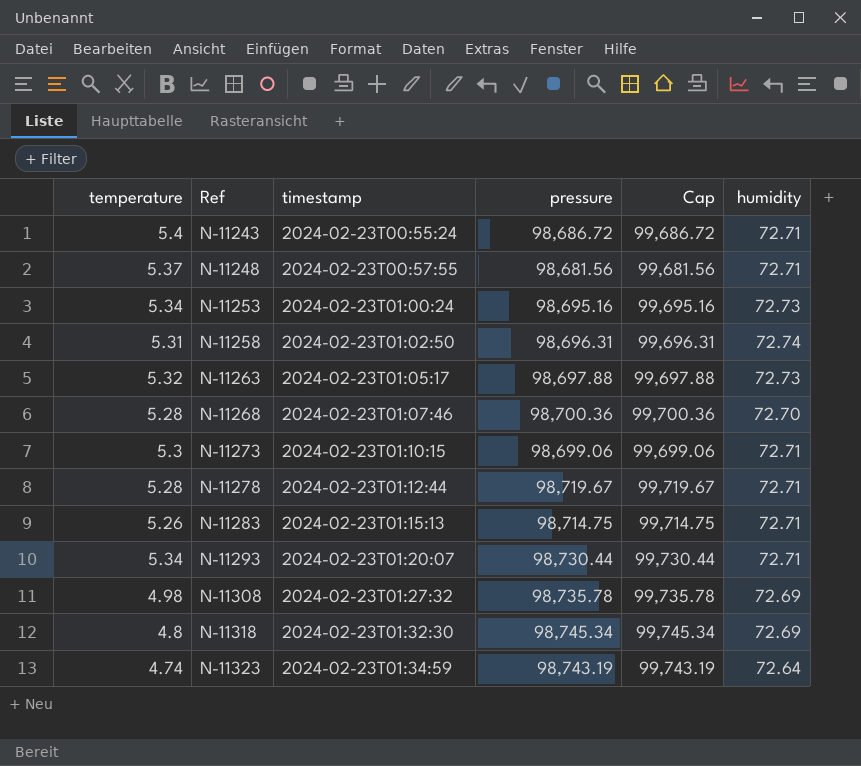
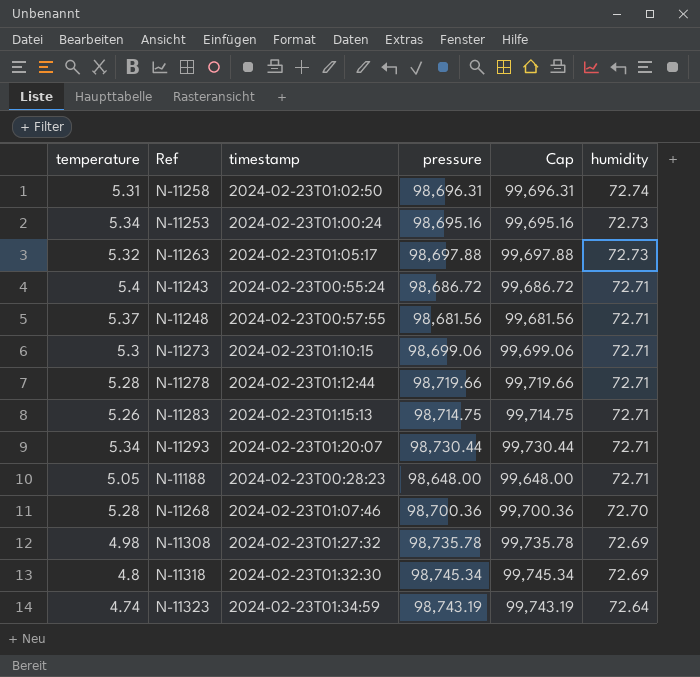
row order: Ref ascending -> humidity descending
N-11278 | pressure: 98,719.67 -> 98,719.66
N-11278 | Cap: 99,719.67 -> 99,719.66
row N-11188: none -> 5.05 | 2024-02-23T00:28:23 | 98,648.00 | 99,648.00 | 72.71

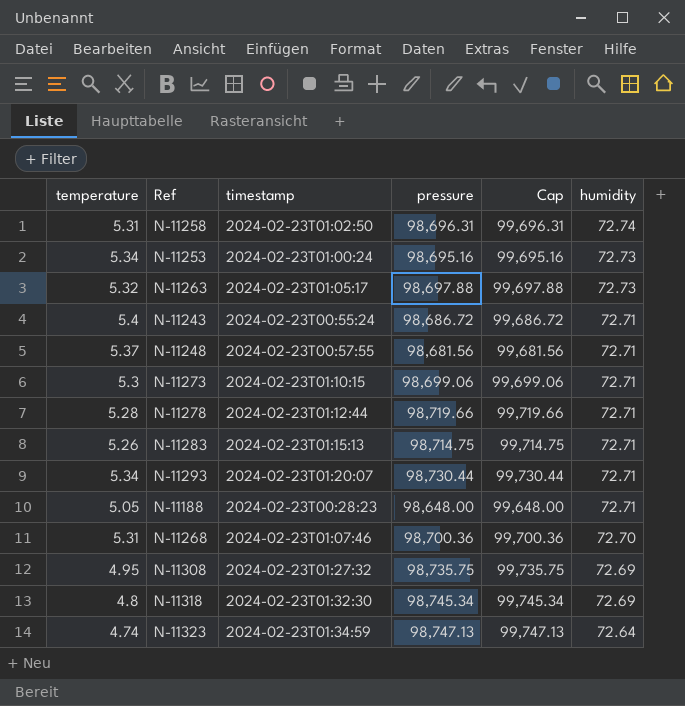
N-11268 | temperature: 5.28 -> 5.31
N-11308 | temperature: 4.98 -> 4.95
N-11308 | pressure: 98,735.78 -> 98,735.75
N-11308 | Cap: 99,735.78 -> 99,735.75
N-11323 | pressure: 98,743.19 -> 98,747.13
N-11323 | Cap: 99,743.19 -> 99,747.13

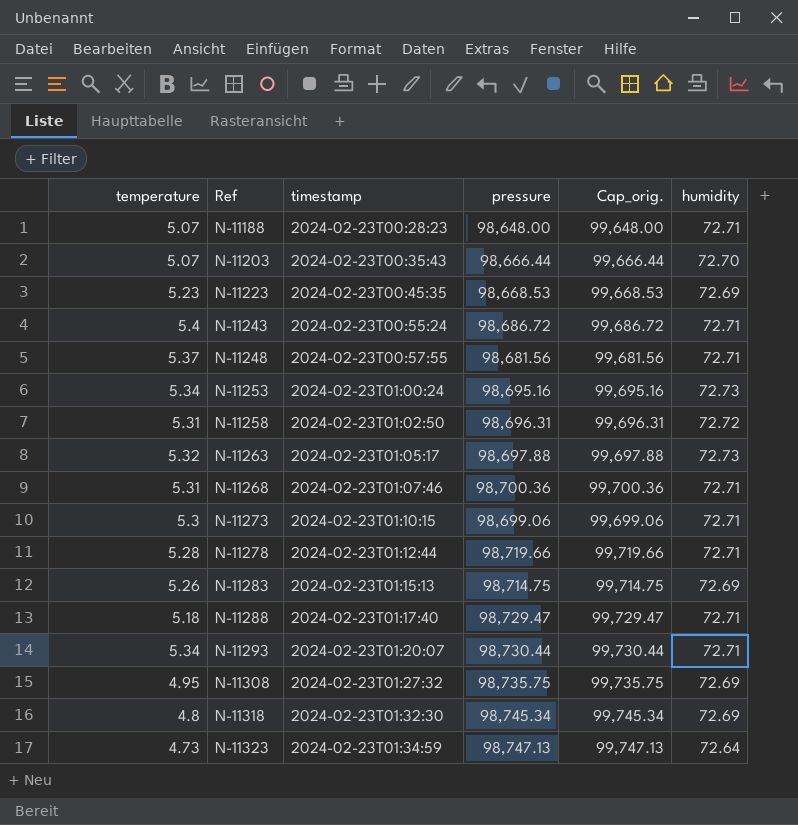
row order: humidity descending -> Ref ascending
column name: Cap -> Cap_orig.
N-11188 | temperature: 5.05 -> 5.07
row N-11203: none -> 5.07 | 2024-02-23T00:35:43 | 98,666.44 | 99,666.44 | 72.70
row N-11223: none -> 5.23 | 2024-02-23T00:45:35 | 98,668.53 | 99,668.53 | 72.69
N-11258 | humidity: 72.74 -> 72.72
N-11268 | humidity: 72.70 -> 72.71
N-11283 | humidity: 72.71 -> 72.69
row N-11288: none -> 5.18 | 2024-02-23T01:17:40 | 98,729.47 | 99,729.47 | 72.71
N-11323 | temperature: 4.74 -> 4.73

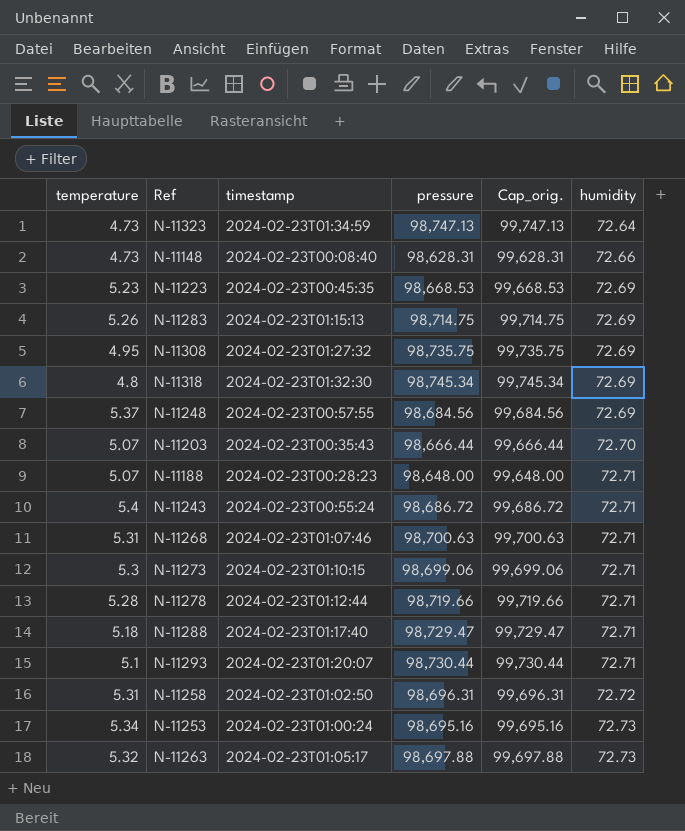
row order: Ref ascending -> humidity ascending
row N-11148: none -> 4.73 | 2024-02-23T00:08:40 | 98,628.31 | 99,628.31 | 72.66
N-11248 | pressure: 98,681.56 -> 98,684.56
N-11248 | Cap_orig.: 99,681.56 -> 99,684.56
N-11248 | humidity: 72.71 -> 72.69
N-11268 | pressure: 98,700.36 -> 98,700.63
N-11268 | Cap_orig.: 99,700.36 -> 99,700.63
N-11293 | temperature: 5.34 -> 5.1

